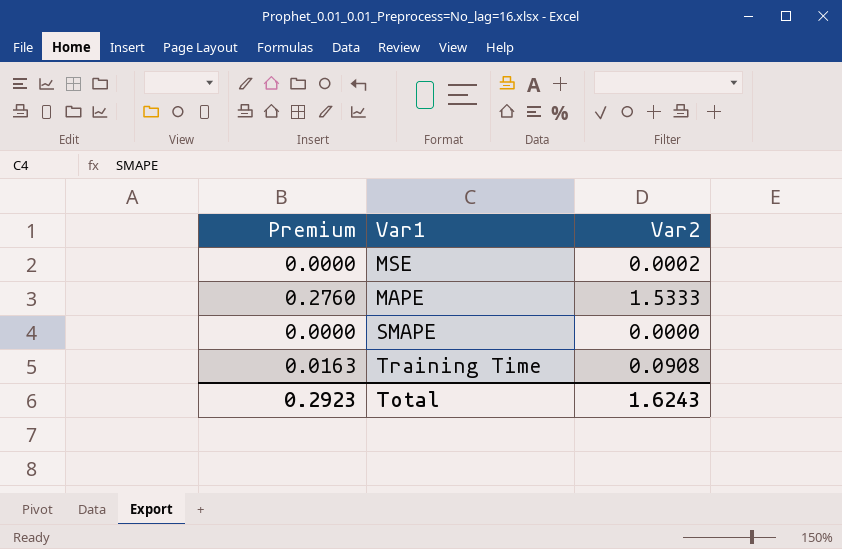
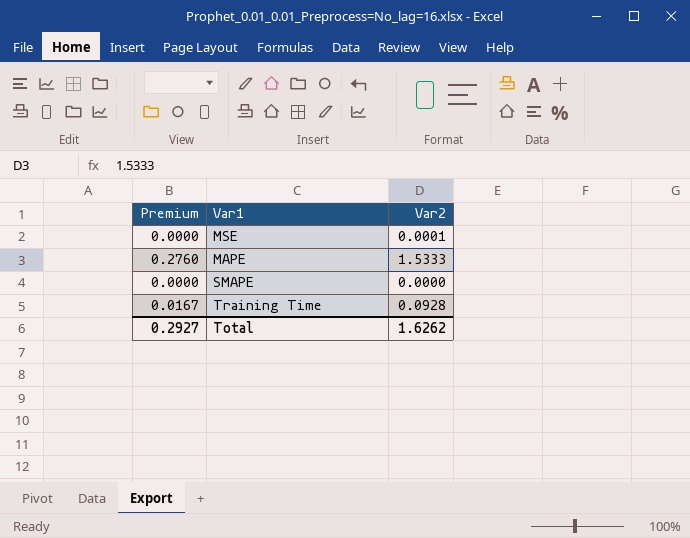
MSE | Var2: 0.0002 -> 0.0001
Training Time | Premium: 0.0163 -> 0.0167
Training Time | Var2: 0.0908 -> 0.0928
Total | Premium: 0.2923 -> 0.2927
Total | Var2: 1.6243 -> 1.6262

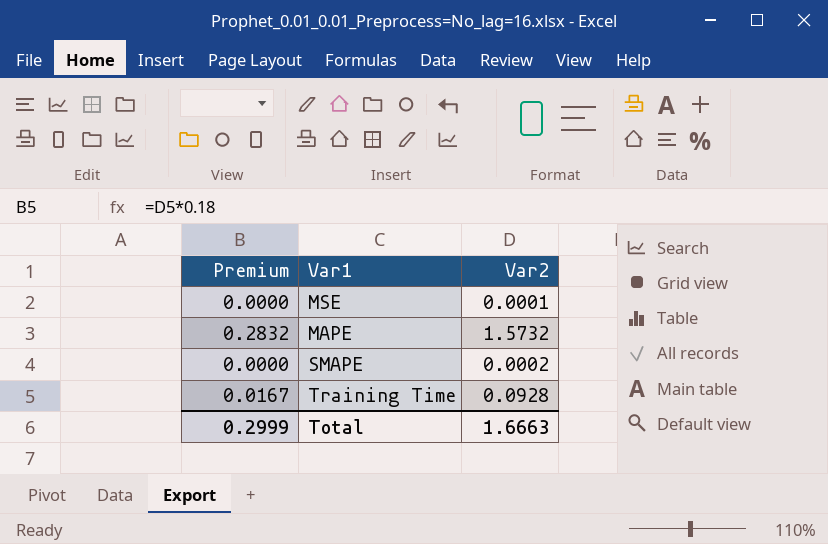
MAPE | Premium: 0.2760 -> 0.2832
MAPE | Var2: 1.5333 -> 1.5732
SMAPE | Var2: 0.0000 -> 0.0002
Total | Premium: 0.2927 -> 0.2999
Total | Var2: 1.6262 -> 1.6663

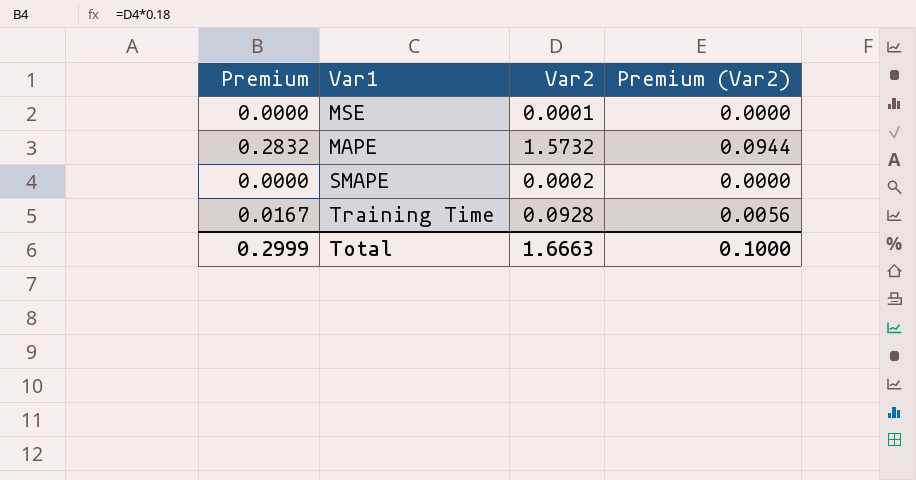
column Premium (Var2) | formula: none -> [Var2] * 0.06

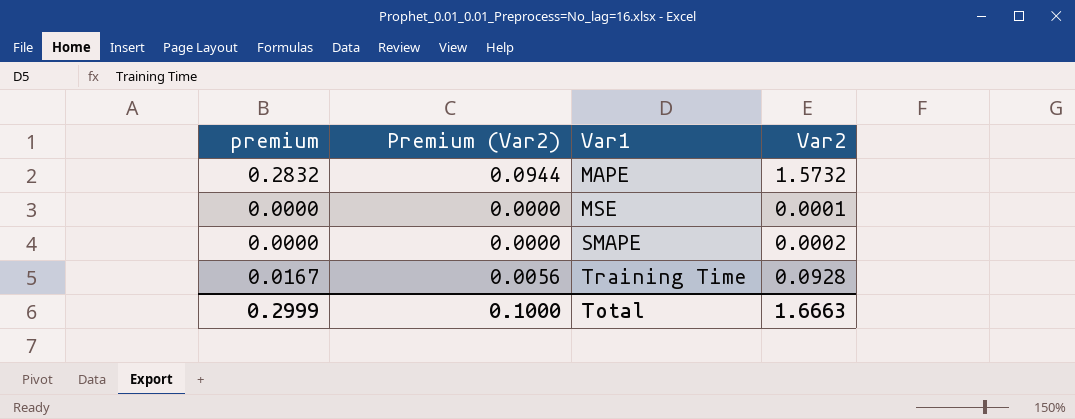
row order: none -> Var1 ascending
column name: Premium -> premium
column Premium (Var2) | position: 4 -> 2

